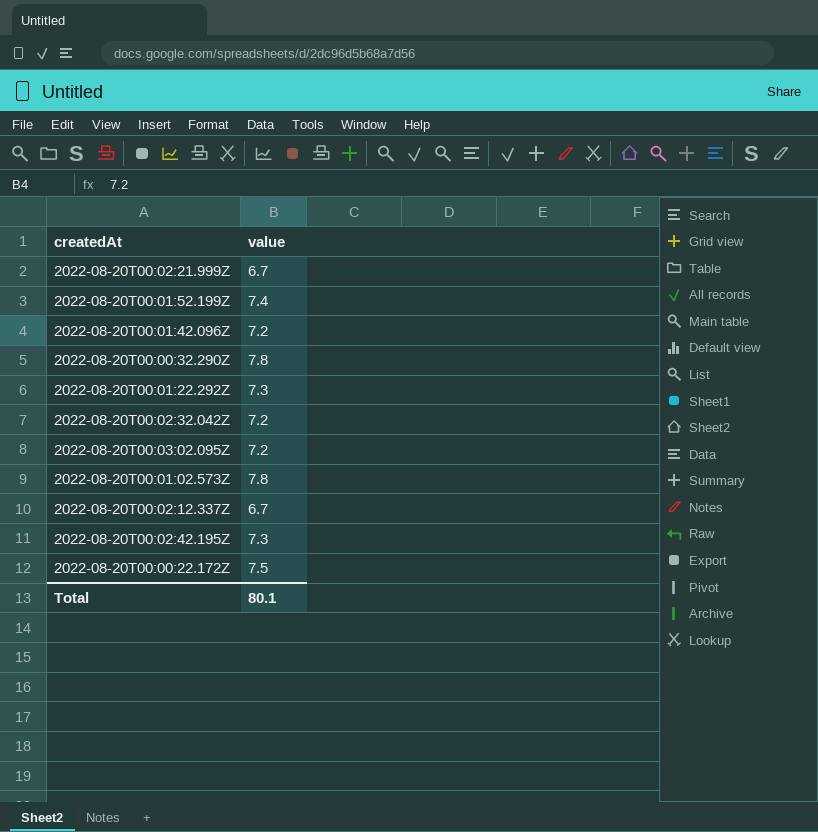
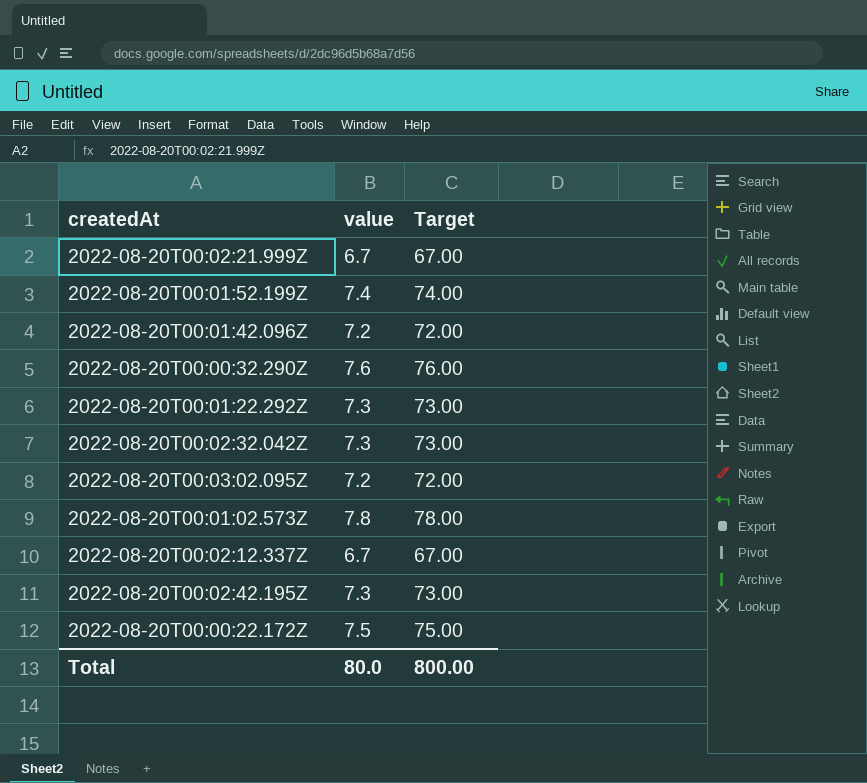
column Target | formula: none -> [value] * 10
2022-08-20T00:00:32.290Z | value: 7.8 -> 7.6
2022-08-20T00:02:32.042Z | value: 7.2 -> 7.3
Total | value: 80.1 -> 80.0

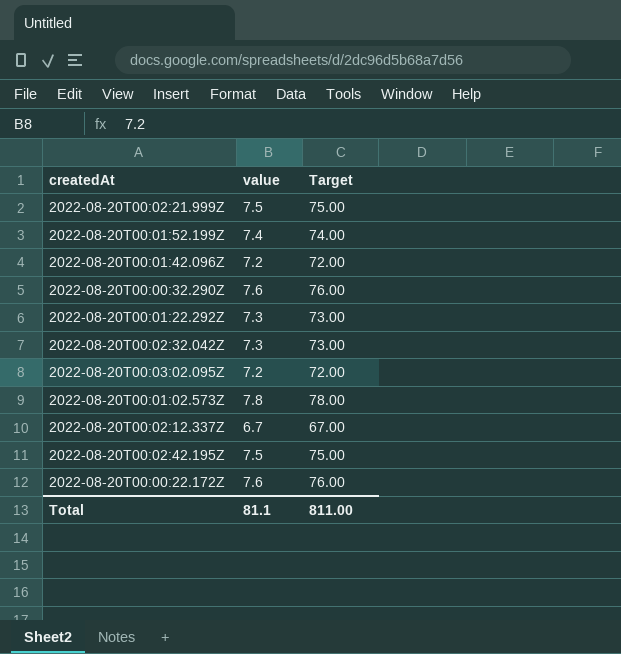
2022-08-20T00:02:21.999Z | value: 6.7 -> 7.5
2022-08-20T00:02:21.999Z | Target: 67.00 -> 75.00
2022-08-20T00:02:42.195Z | value: 7.3 -> 7.5
2022-08-20T00:02:42.195Z | Target: 73.00 -> 75.00
2022-08-20T00:00:22.172Z | value: 7.5 -> 7.6
2022-08-20T00:00:22.172Z | Target: 75.00 -> 76.00
Total | value: 80.0 -> 81.1
Total | Target: 800.00 -> 811.00

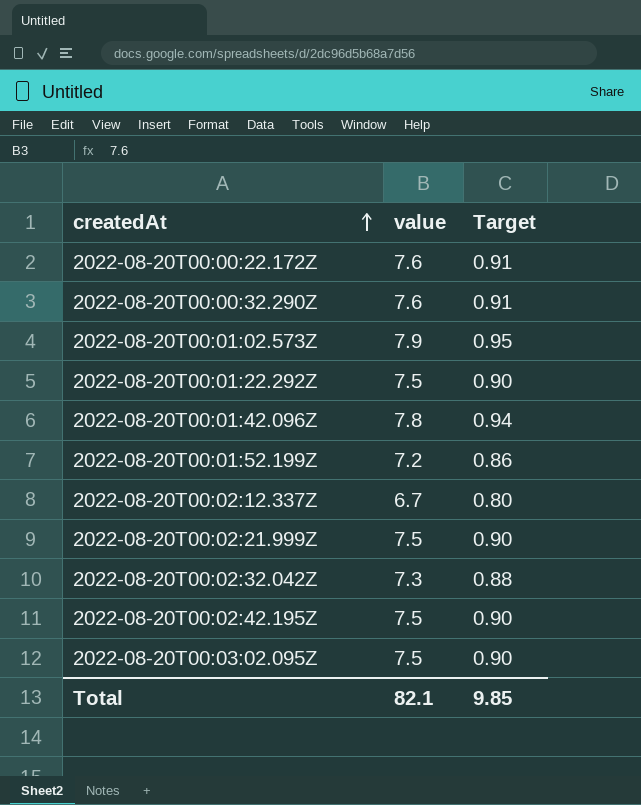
row order: none -> createdAt ascending
column Target | formula: [value] * 10 -> [value] * 0.12
2022-08-20T00:01:02.573Z | value: 7.8 -> 7.9
2022-08-20T00:01:22.292Z | value: 7.3 -> 7.5
2022-08-20T00:01:42.096Z | value: 7.2 -> 7.8
2022-08-20T00:01:52.199Z | value: 7.4 -> 7.2
2022-08-20T00:03:02.095Z | value: 7.2 -> 7.5
Total | value: 81.1 -> 82.1
Total | Target: 811.00 -> 9.85

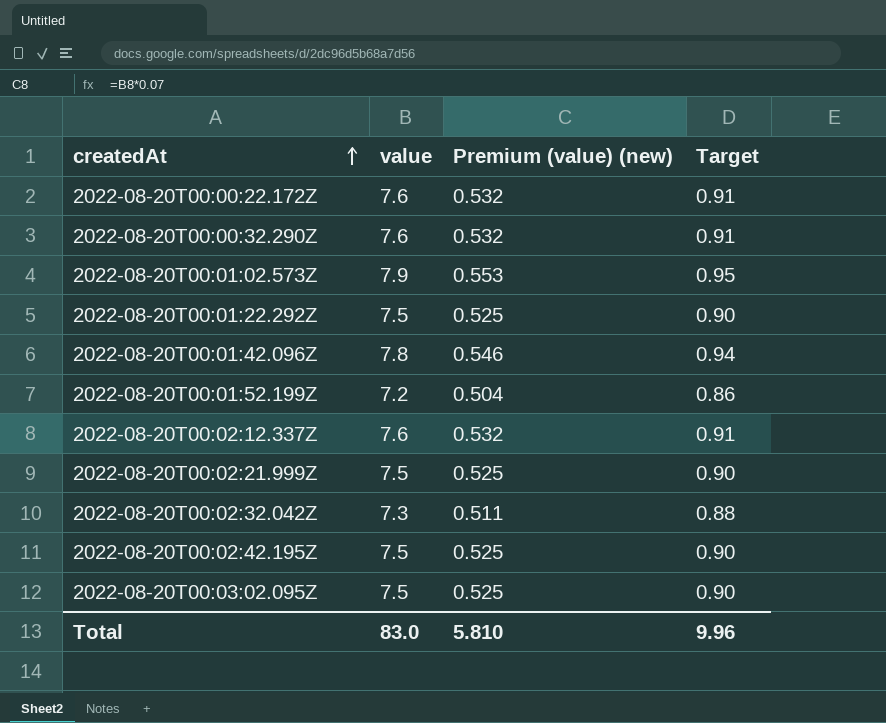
column Premium (value) (new) | formula: none -> [value] * 0.07
2022-08-20T00:02:12.337Z | value: 6.7 -> 7.6
2022-08-20T00:02:12.337Z | Target: 0.80 -> 0.91
Total | value: 82.1 -> 83.0
Total | Target: 9.85 -> 9.96

